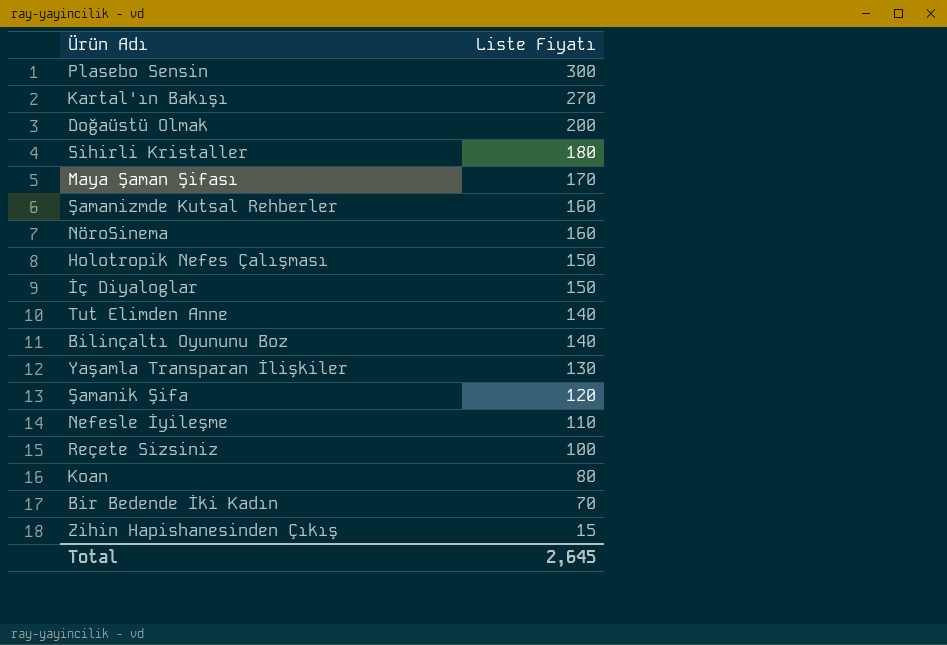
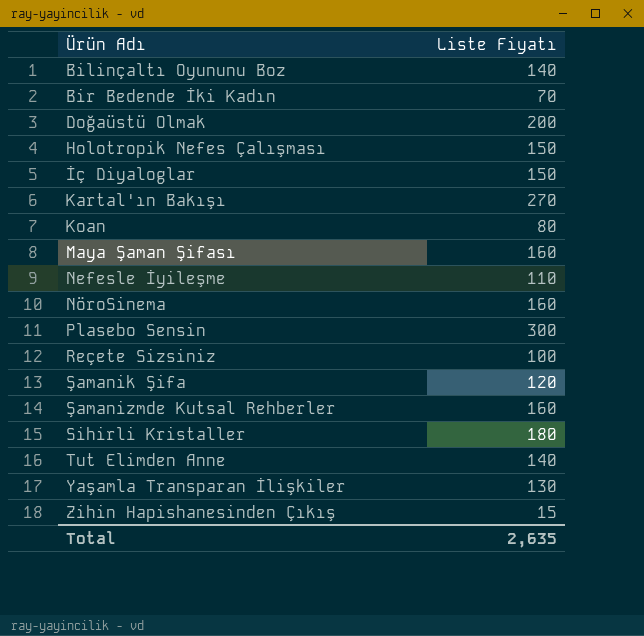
row order: Liste Fiyatı descending -> Ürün Adı ascending
Maya Şaman Şifası | Liste Fiyatı: 170 -> 160
Total | Liste Fiyatı: 2,645 -> 2,635

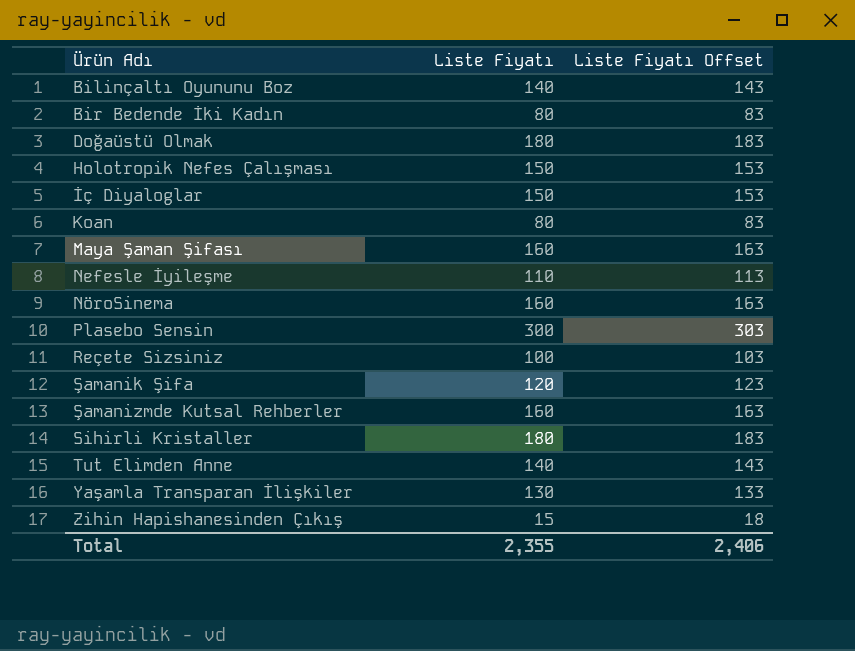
column Liste Fiyatı Offset | formula: none -> [Liste Fiyatı] + 3
row Kartal'ın Bakışı: 270 -> none
Bir Bedende İki Kadın | Liste Fiyatı: 70 -> 80
Doğaüstü Olmak | Liste Fiyatı: 200 -> 180
Total | Liste Fiyatı: 2,635 -> 2,355

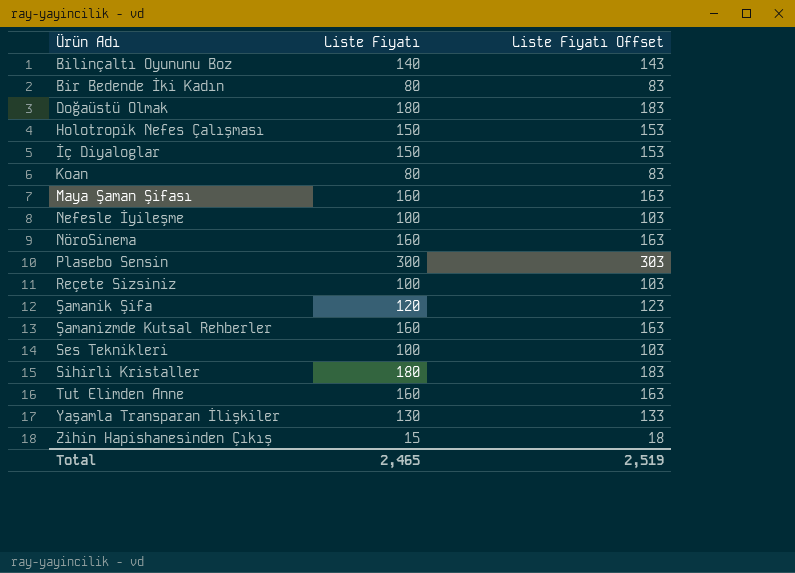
Nefesle İyileşme | Liste Fiyatı: 110 -> 100
Nefesle İyileşme | Liste Fiyatı Offset: 113 -> 103
row Ses Teknikleri: none -> 100 | 103
Tut Elimden Anne | Liste Fiyatı: 140 -> 160
Tut Elimden Anne | Liste Fiyatı Offset: 143 -> 163
Total | Liste Fiyatı: 2,355 -> 2,465
Total | Liste Fiyatı Offset: 2,406 -> 2,519

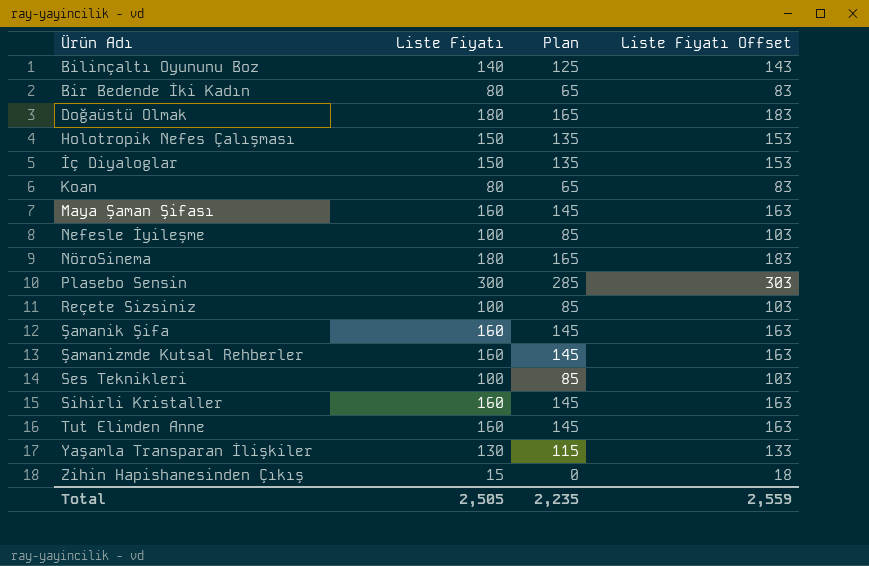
column Plan | formula: none -> [Liste Fiyatı] - 15
NöroSinema | Liste Fiyatı: 160 -> 180
NöroSinema | Liste Fiyatı Offset: 163 -> 183
Şamanik Şifa | Liste Fiyatı: 120 -> 160
Şamanik Şifa | Liste Fiyatı Offset: 123 -> 163
Sihirli Kristaller | Liste Fiyatı: 180 -> 160
Sihirli Kristaller | Liste Fiyatı Offset: 183 -> 163
Total | Liste Fiyatı: 2,465 -> 2,505
Total | Liste Fiyatı Offset: 2,519 -> 2,559

